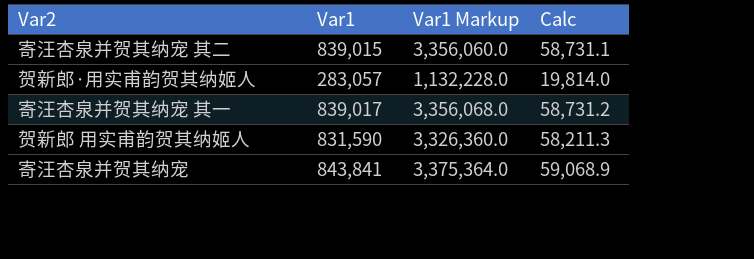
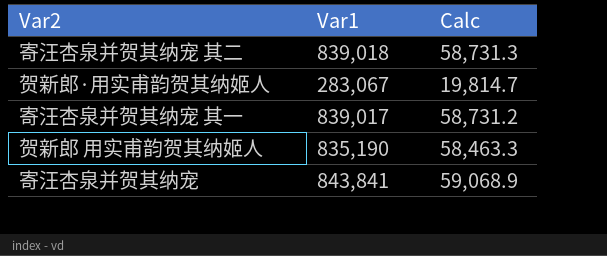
column Var1 Markup | formula: [Var1] * 4 -> none
寄汪杏泉并贺其纳宠 其二 | Var1: 839,015 -> 839,018
寄汪杏泉并贺其纳宠 其二 | Calc: 58,731.1 -> 58,731.3
贺新郎·用实甫韵贺其纳姬人 | Var1: 283,057 -> 283,067
贺新郎·用实甫韵贺其纳姬人 | Calc: 19,814.0 -> 19,814.7
贺新郎 用实甫韵贺其纳姬人 | Var1: 831,590 -> 835,190
贺新郎 用实甫韵贺其纳姬人 | Calc: 58,211.3 -> 58,463.3

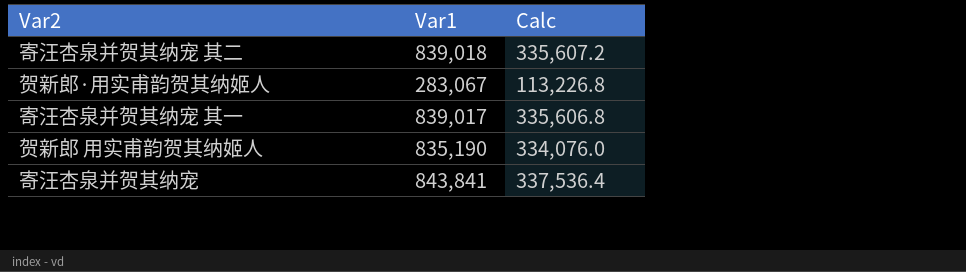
column Calc | formula: [Var1] * 0.07 -> [Var1] * 0.4

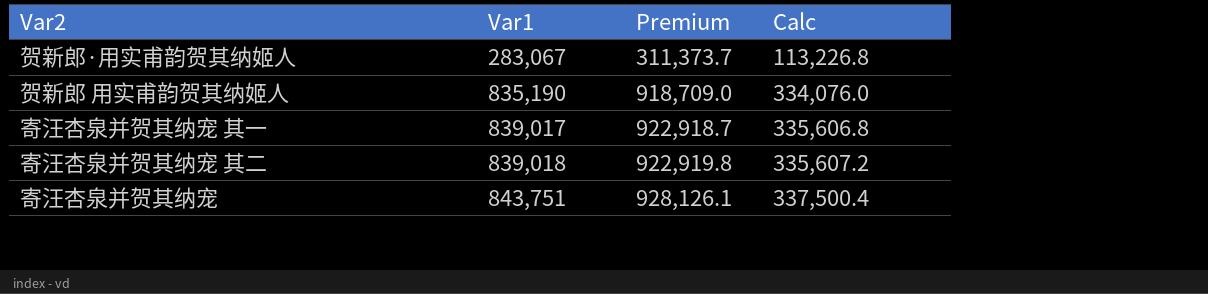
row order: none -> Var1 ascending
column Premium | formula: none -> [Var1] * 1.1
寄汪杏泉并贺其纳宠 | Var1: 843,841 -> 843,751
寄汪杏泉并贺其纳宠 | Calc: 337,536.4 -> 337,500.4

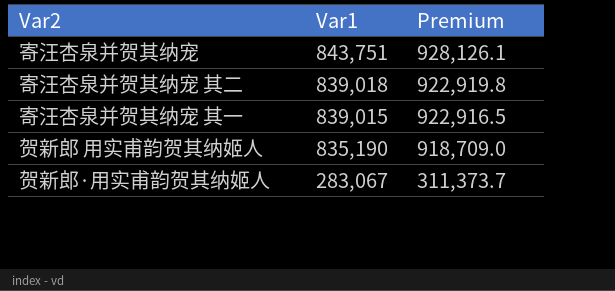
row order: Var1 ascending -> Var1 descending
column Calc | formula: [Var1] * 0.4 -> none
寄汪杏泉并贺其纳宠 其一 | Var1: 839,017 -> 839,015
寄汪杏泉并贺其纳宠 其一 | Premium: 922,918.7 -> 922,916.5

